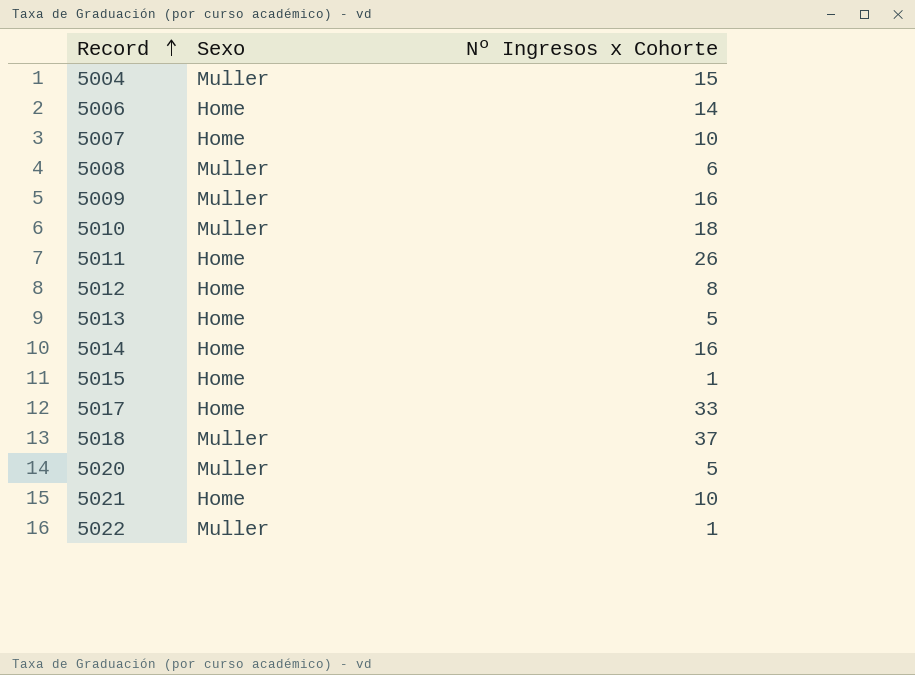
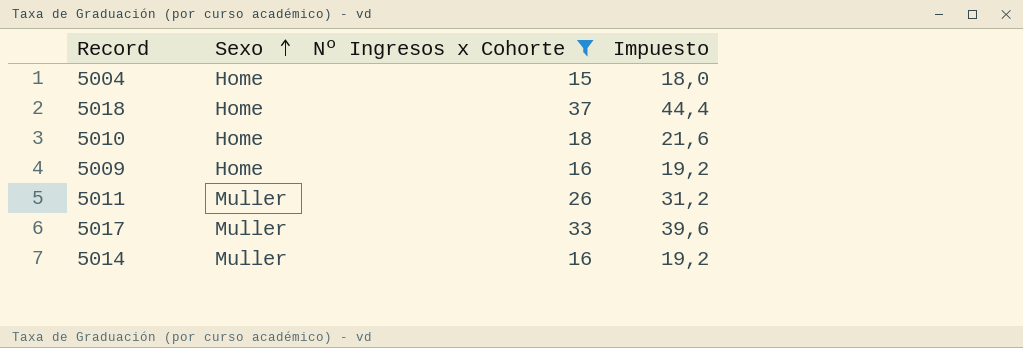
filter: none -> Nº Ingresos x Cohorte >= 15
row order: Record ascending -> Sexo ascending
column Impuesto | formula: none -> [Nº Ingresos x Cohorte] * 1,2
5004 | Sexo: Muller -> Home
5018 | Sexo: Muller -> Home
5010 | Sexo: Muller -> Home
5009 | Sexo: Muller -> Home
5011 | Sexo: Home -> Muller
5017 | Sexo: Home -> Muller
5014 | Sexo: Home -> Muller

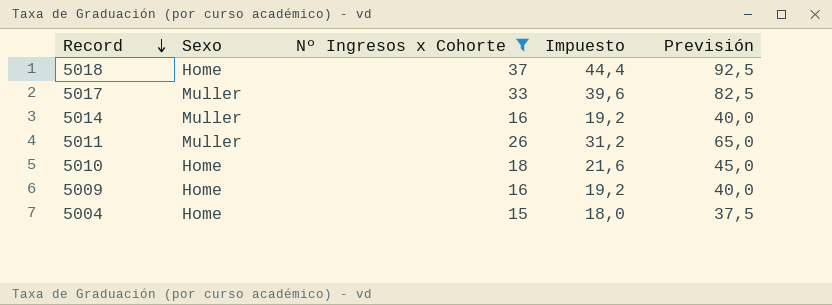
row order: Sexo ascending -> Record descending
column Previsión | formula: none -> [Nº Ingresos x Cohorte] * 2,5

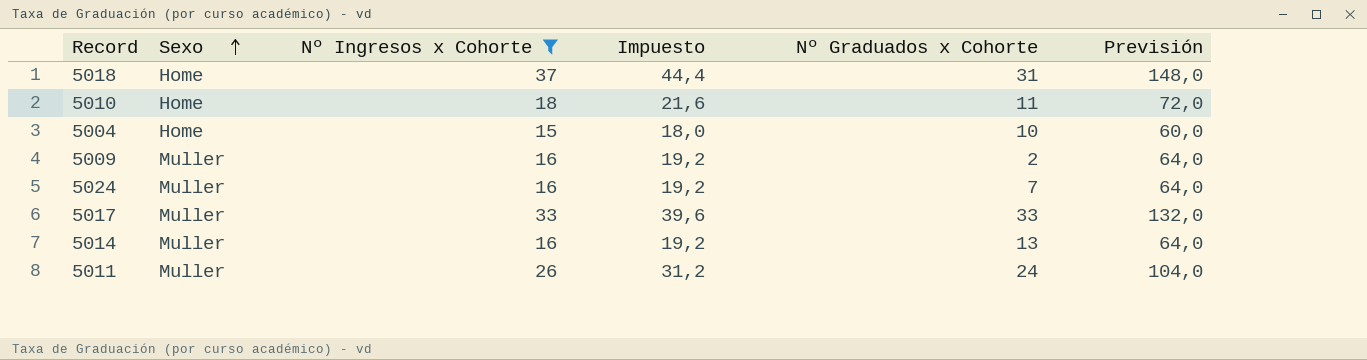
row order: Record descending -> Sexo ascending
column Nº Graduados x Cohorte | position: none -> 5
column Previsión | formula: [Nº Ingresos x Cohorte] * 2,5 -> [Nº Ingresos x Cohorte] * 4
5009 | Sexo: Home -> Muller
row 5024: none -> Muller | 16 | 19,2 | 7 | 64,0

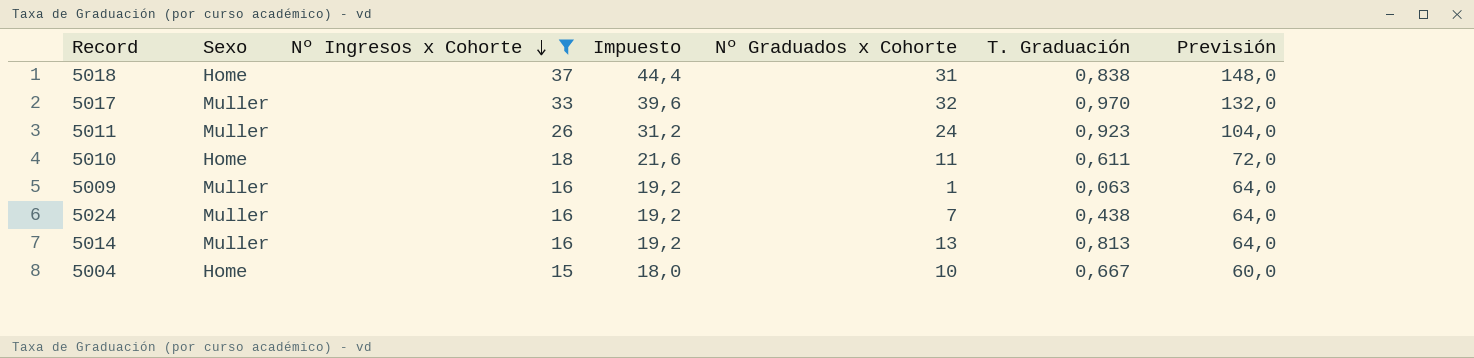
row order: Sexo ascending -> Nº Ingresos x Cohorte descending
column T. Graduación | formula: none -> [Nº Graduados x Cohorte] / [Nº Ingresos x Cohorte]
5017 | Nº Graduados x Cohorte: 33 -> 32
5009 | Nº Graduados x Cohorte: 2 -> 1

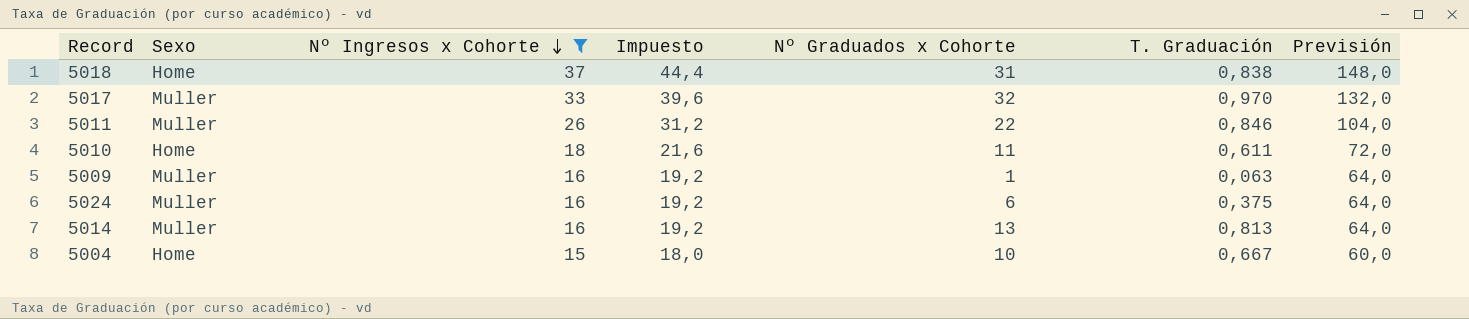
5011 | Nº Graduados x Cohorte: 24 -> 22
5011 | T. Graduación: 0,923 -> 0,846
5024 | Nº Graduados x Cohorte: 7 -> 6
5024 | T. Graduación: 0,438 -> 0,375

